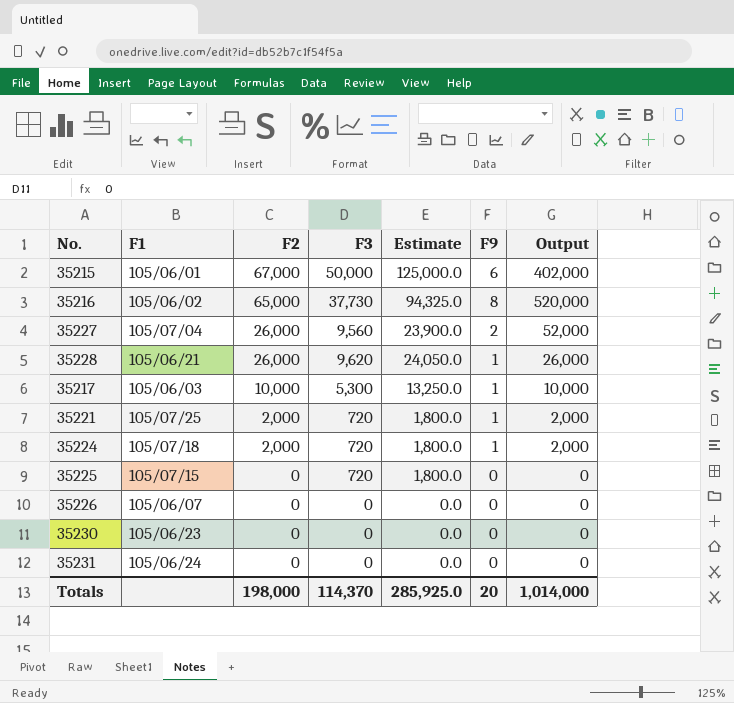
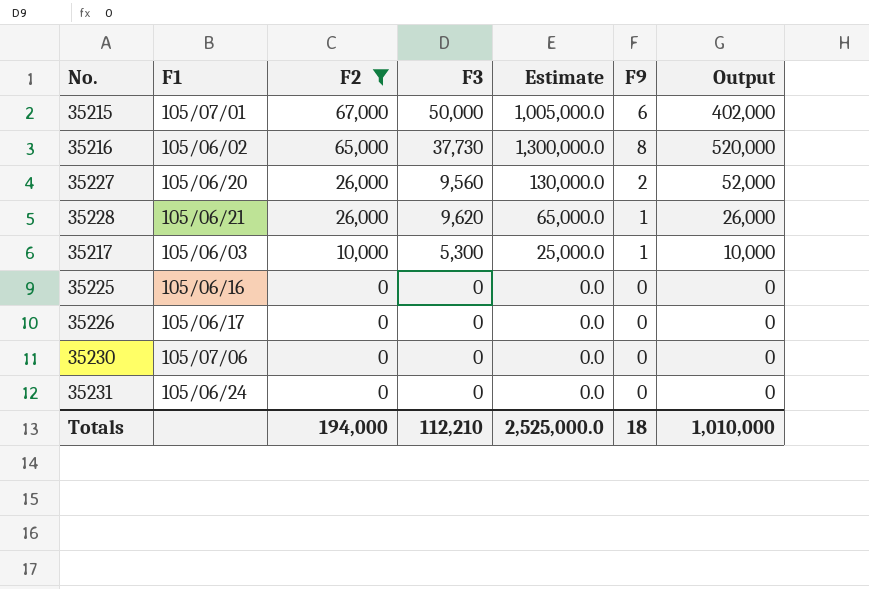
filter: none -> F2 != 2,000
column Estimate | formula: [F3] * 2.5 -> [Output] * 2.5
35215 | F1: 105/06/01 -> 105/07/01
35227 | F1: 105/07/04 -> 105/06/20
35225 | F1: 105/07/15 -> 105/06/16
35225 | F3: 720 -> 0
35226 | F1: 105/06/07 -> 105/06/17
35230 | F1: 105/06/23 -> 105/07/06
Totals | F2: 198,000 -> 194,000
Totals | F3: 114,370 -> 112,210
Totals | Estimate: 285,925.0 -> 2,525,000.0
Totals | F9: 20 -> 18
Totals | Output: 1,014,000 -> 1,010,000

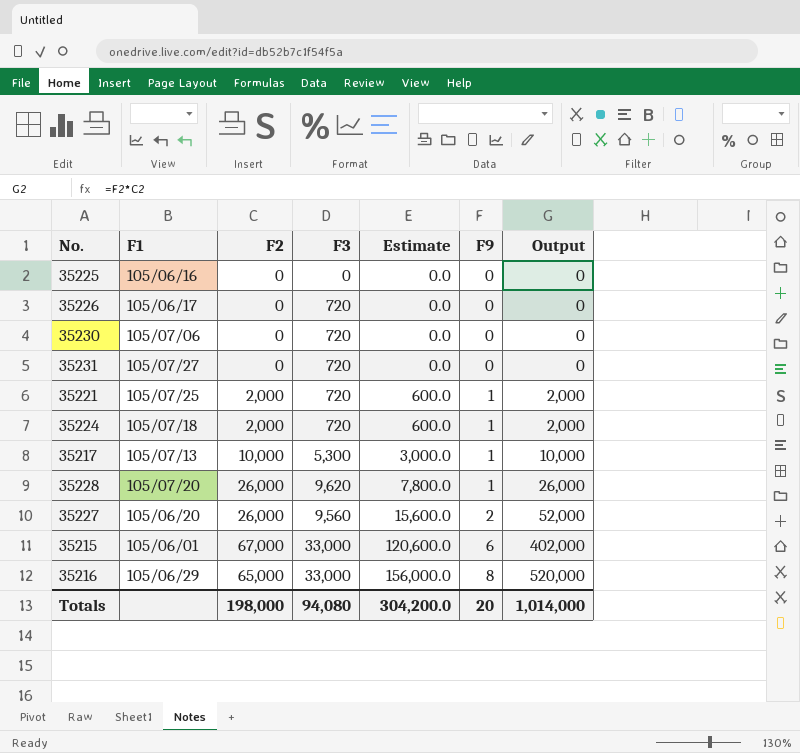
filter: F2 != 2,000 -> none
row order: F2 descending -> Estimate ascending
column Estimate | formula: [Output] * 2.5 -> [Output] * 0.3
35226 | F3: 0 -> 720
35230 | F3: 0 -> 720
35231 | F1: 105/06/24 -> 105/07/27
35231 | F3: 0 -> 720
35217 | F1: 105/06/03 -> 105/07/13
35228 | F1: 105/06/21 -> 105/07/20
35215 | F1: 105/07/01 -> 105/06/01
35215 | F3: 50,000 -> 33,000
35216 | F1: 105/06/02 -> 105/06/29
35216 | F3: 37,730 -> 33,000
Totals | F2: 194,000 -> 198,000
Totals | F3: 112,210 -> 94,080
Totals | Estimate: 2,525,000.0 -> 304,200.0
Totals | F9: 18 -> 20
Totals | Output: 1,010,000 -> 1,014,000

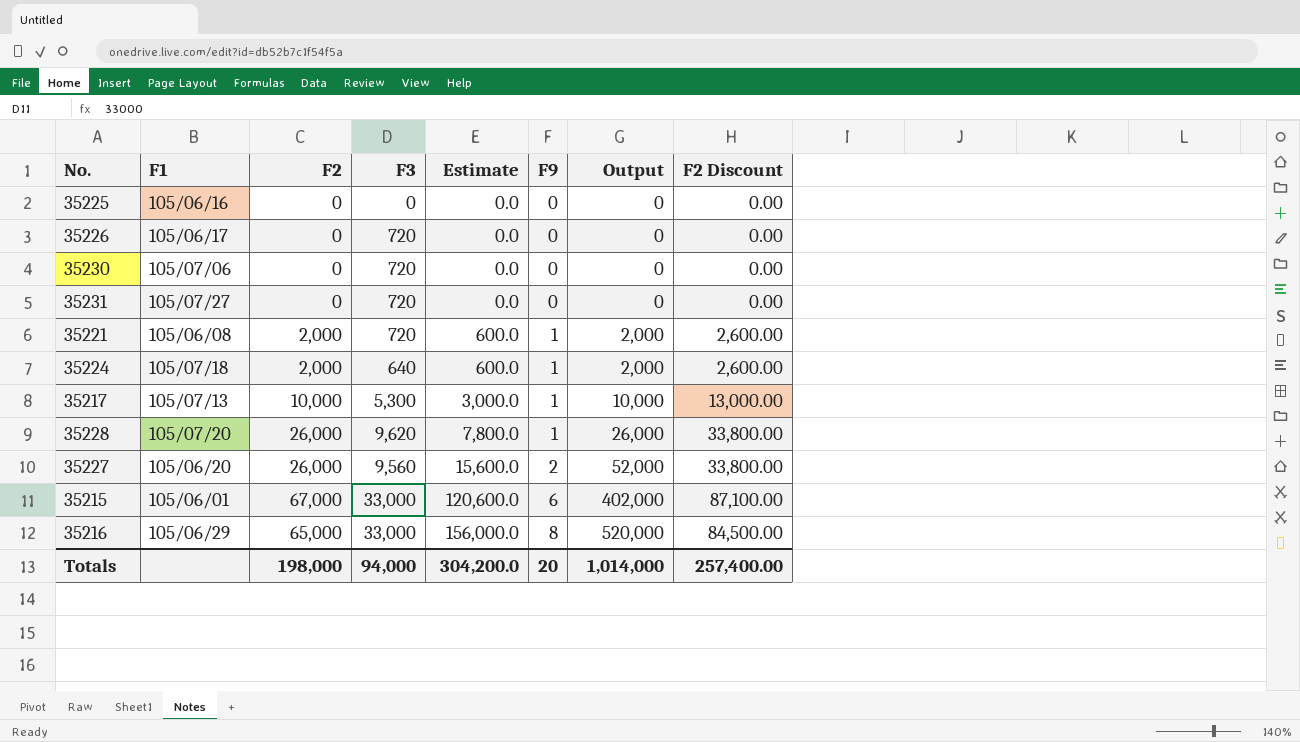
column F2 Discount | formula: none -> [F2] * 1.3
35221 | F1: 105/07/25 -> 105/06/08
35224 | F3: 720 -> 640
Totals | F3: 94,080 -> 94,000

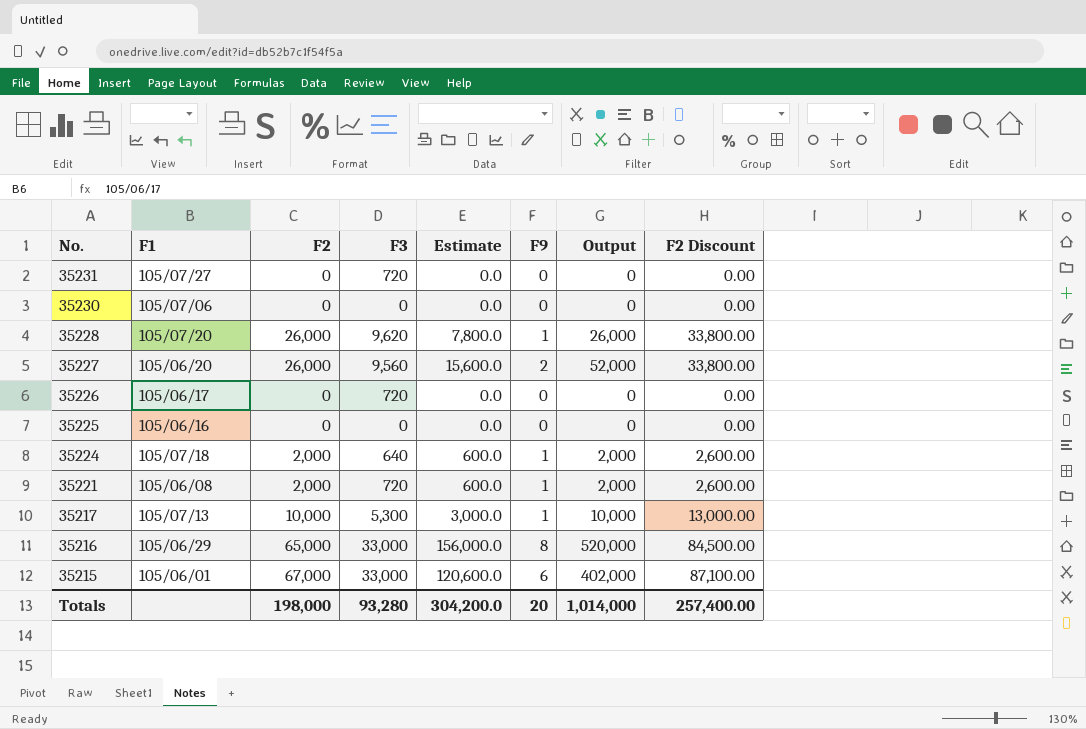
row order: Estimate ascending -> No. descending
35230 | F3: 720 -> 0
Totals | F3: 94,000 -> 93,280

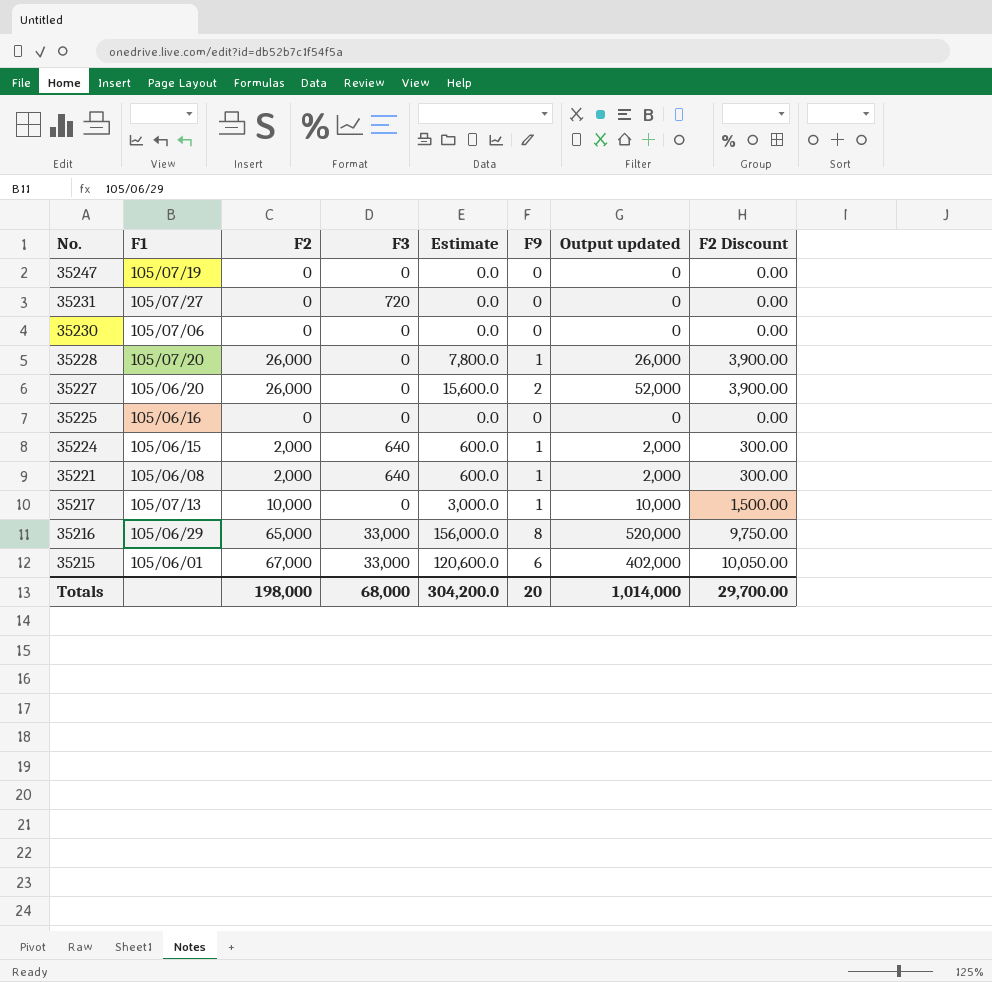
column name: Output -> Output updated
column F2 Discount | formula: [F2] * 1.3 -> [F2] * 0.15
row 35226: 105/06/17 | 0 | 720 | 0.0 | 0 | 0 | 0.00 -> none
row 35247: none -> 105/07/19 | 0 | 0 | 0.0 | 0 | 0 | 0.00
35228 | F3: 9,620 -> 0
35227 | F3: 9,560 -> 0
35224 | F1: 105/07/18 -> 105/06/15
35221 | F3: 720 -> 640
35217 | F3: 5,300 -> 0
Totals | F3: 93,280 -> 68,000
Totals | F2 Discount: 257,400.00 -> 29,700.00

